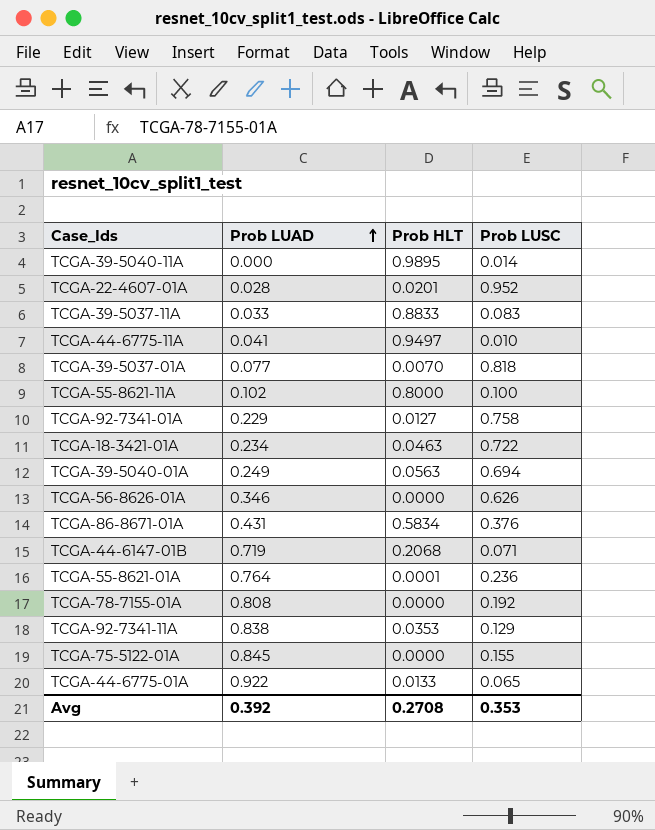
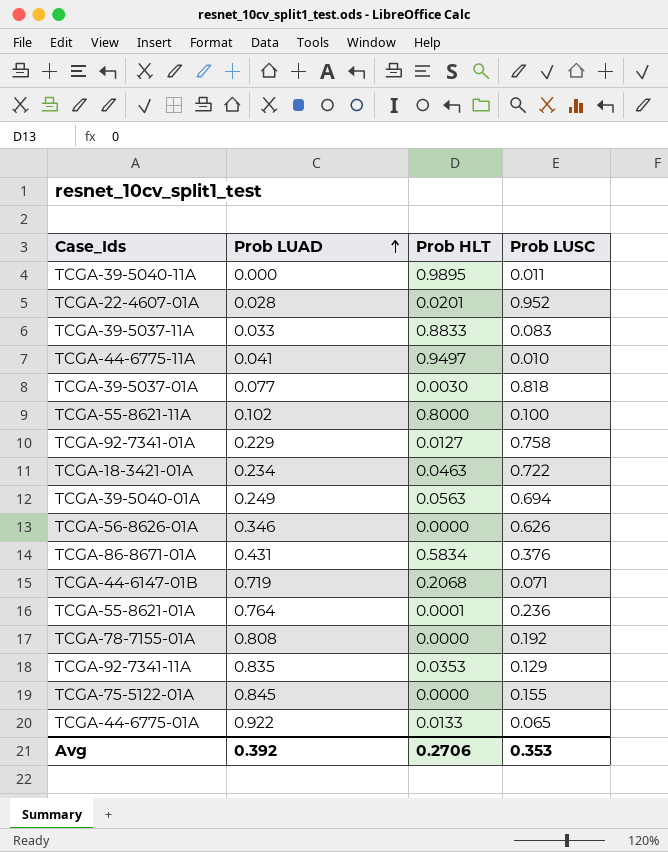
TCGA-39-5040-11A | Prob LUSC: 0.014 -> 0.011
TCGA-39-5037-01A | Prob HLT: 0.0070 -> 0.0030
TCGA-92-7341-11A | Prob LUAD: 0.838 -> 0.835
Avg | Prob HLT: 0.2708 -> 0.2706

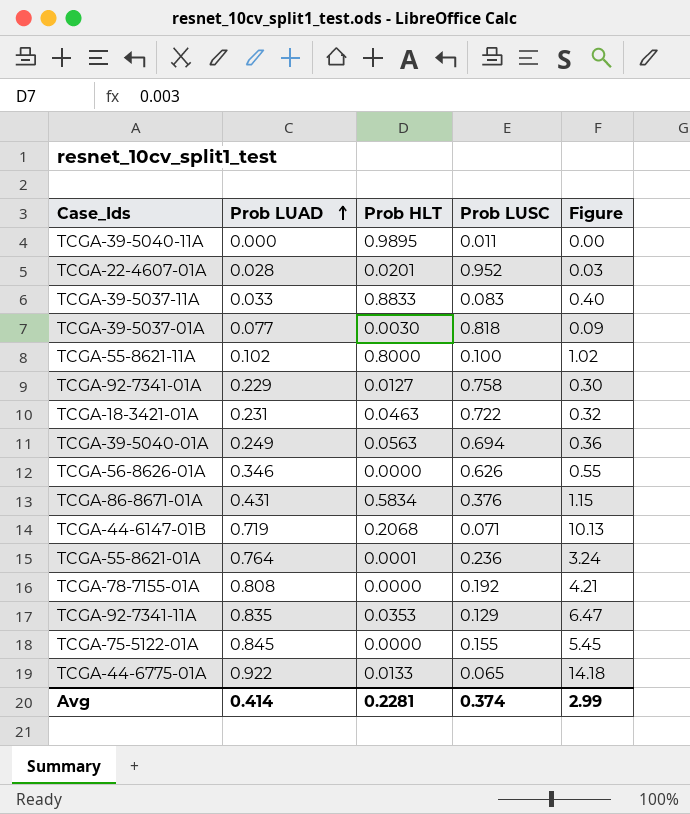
column Figure | formula: none -> [Prob LUAD] / [Prob LUSC]
row TCGA-44-6775-11A: 0.041 | 0.9497 | 0.010 -> none
TCGA-18-3421-01A | Prob LUAD: 0.234 -> 0.231
Avg | Prob LUAD: 0.392 -> 0.414
Avg | Prob HLT: 0.2706 -> 0.2281
Avg | Prob LUSC: 0.353 -> 0.374

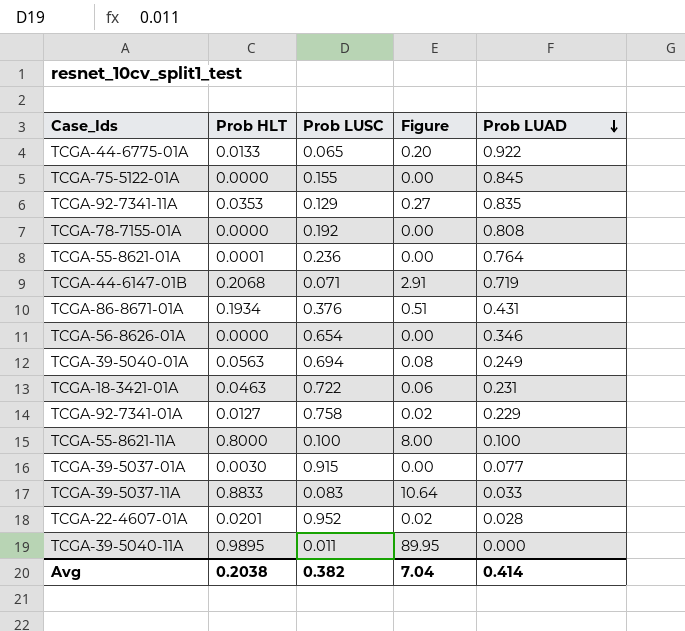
row order: Prob LUAD ascending -> Prob LUAD descending
column Figure | formula: [Prob LUAD] / [Prob LUSC] -> [Prob HLT] / [Prob LUSC]
column Prob LUAD | position: 2 -> 5
TCGA-86-8671-01A | Prob HLT: 0.5834 -> 0.1934
TCGA-56-8626-01A | Prob LUSC: 0.626 -> 0.654
TCGA-55-8621-11A | Prob LUAD: 0.102 -> 0.100
TCGA-39-5037-01A | Prob LUSC: 0.818 -> 0.915
Avg | Prob HLT: 0.2281 -> 0.2038
Avg | Prob LUSC: 0.374 -> 0.382
Avg | Figure: 2.99 -> 7.04

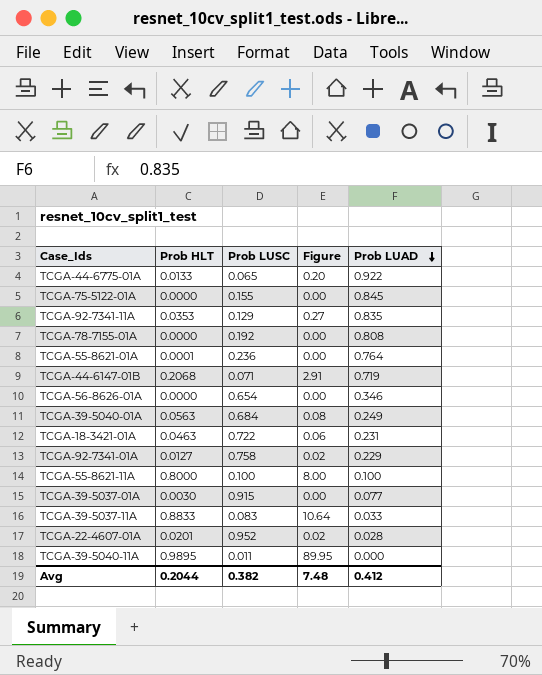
row TCGA-86-8671-01A: 0.1934 | 0.376 | 0.51 | 0.431 -> none
TCGA-39-5040-01A | Prob LUSC: 0.694 -> 0.684
Avg | Prob HLT: 0.2038 -> 0.2044
Avg | Figure: 7.04 -> 7.48
Avg | Prob LUAD: 0.414 -> 0.412

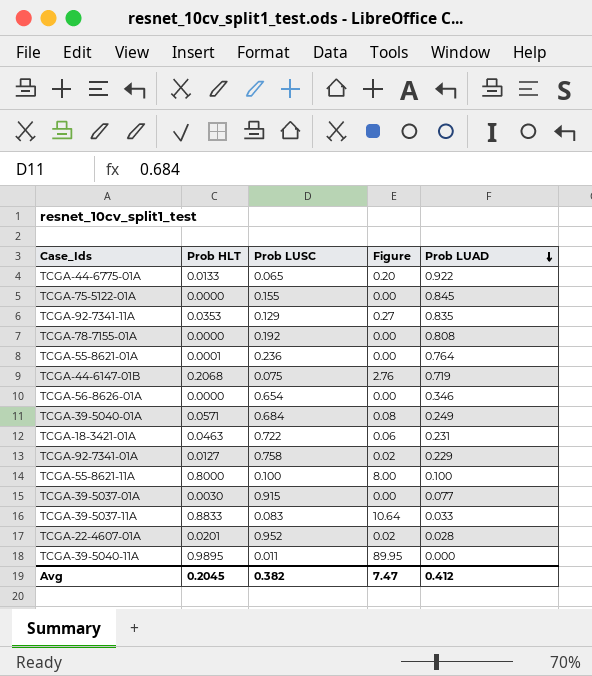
TCGA-44-6147-01B | Prob LUSC: 0.071 -> 0.075
TCGA-44-6147-01B | Figure: 2.91 -> 2.76
TCGA-39-5040-01A | Prob HLT: 0.0563 -> 0.0571
Avg | Prob HLT: 0.2044 -> 0.2045
Avg | Figure: 7.48 -> 7.47

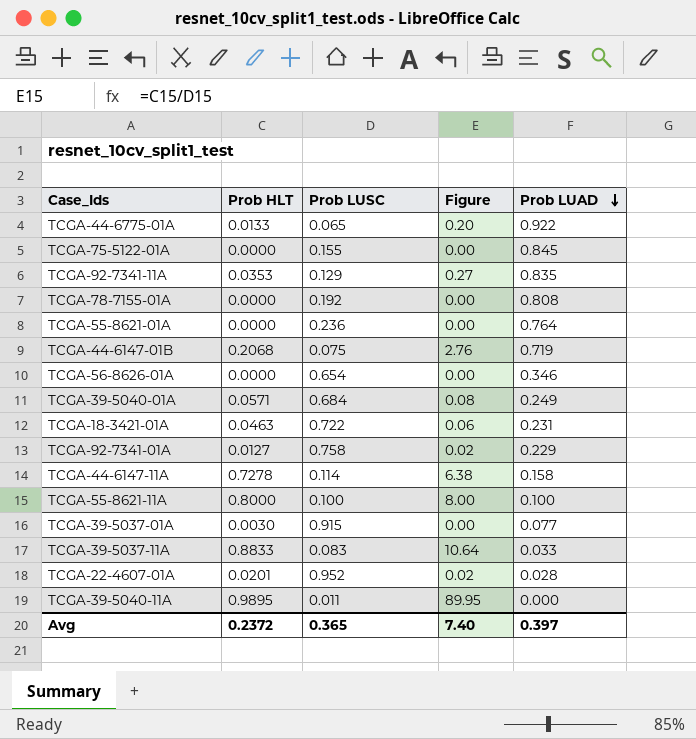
TCGA-55-8621-01A | Prob HLT: 0.0001 -> 0.0000
row TCGA-44-6147-11A: none -> 0.7278 | 0.114 | 6.38 | 0.158
Avg | Prob HLT: 0.2045 -> 0.2372
Avg | Prob LUSC: 0.382 -> 0.365
Avg | Figure: 7.47 -> 7.40
Avg | Prob LUAD: 0.412 -> 0.397

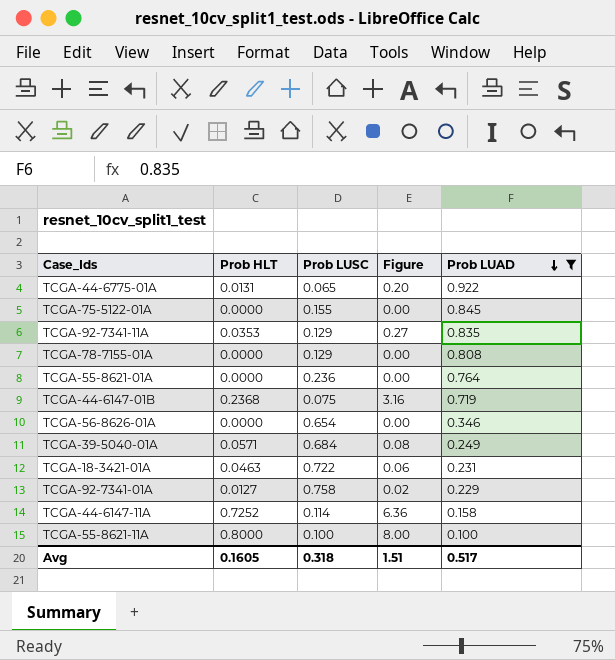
filter: none -> Prob LUAD >= 0.100
TCGA-44-6775-01A | Prob HLT: 0.0133 -> 0.0131
TCGA-78-7155-01A | Prob LUSC: 0.192 -> 0.129
TCGA-44-6147-01B | Prob HLT: 0.2068 -> 0.2368
TCGA-44-6147-01B | Figure: 2.76 -> 3.16
TCGA-44-6147-11A | Prob HLT: 0.7278 -> 0.7252
TCGA-44-6147-11A | Figure: 6.38 -> 6.36
Avg | Prob HLT: 0.2372 -> 0.1605
Avg | Prob LUSC: 0.365 -> 0.318
Avg | Figure: 7.40 -> 1.51
Avg | Prob LUAD: 0.397 -> 0.517

